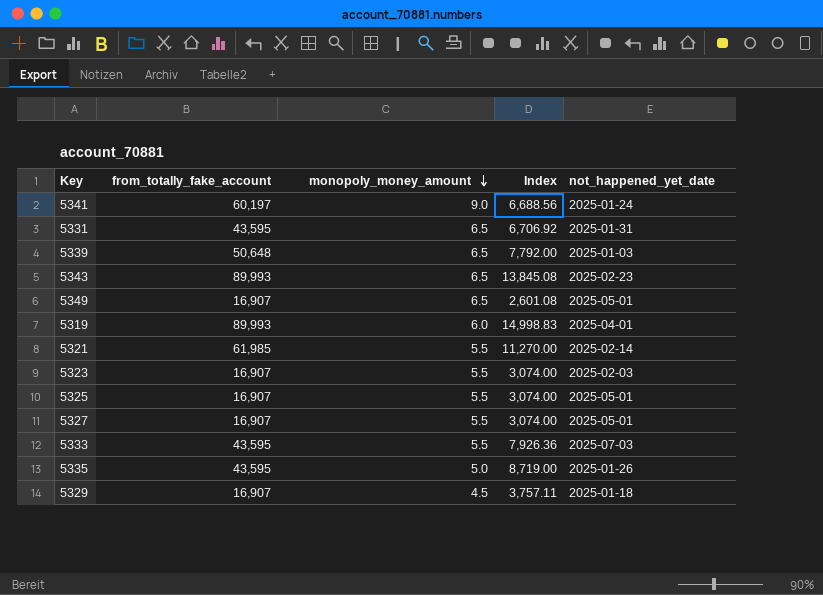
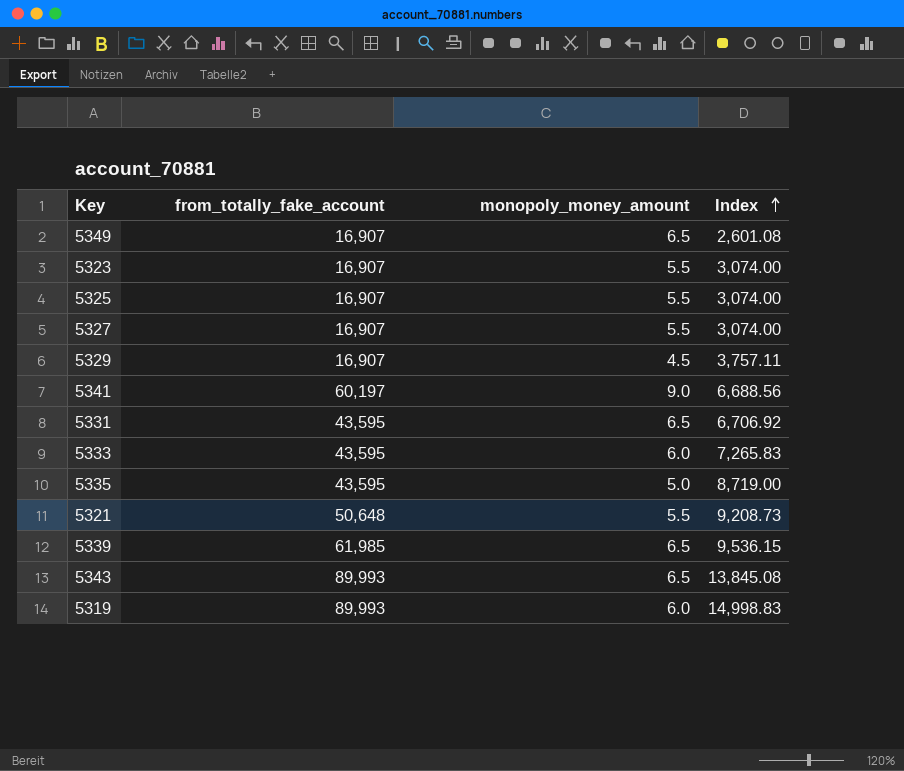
row order: monopoly_money_amount descending -> Index ascending
column not_happened_yet_date | position: 5 -> none
5333 | monopoly_money_amount: 5.5 -> 6.0
5333 | Index: 7,926.36 -> 7,265.83
5321 | from_totally_fake_account: 61,985 -> 50,648
5321 | Index: 11,270.00 -> 9,208.73
5339 | from_totally_fake_account: 50,648 -> 61,985
5339 | Index: 7,792.00 -> 9,536.15

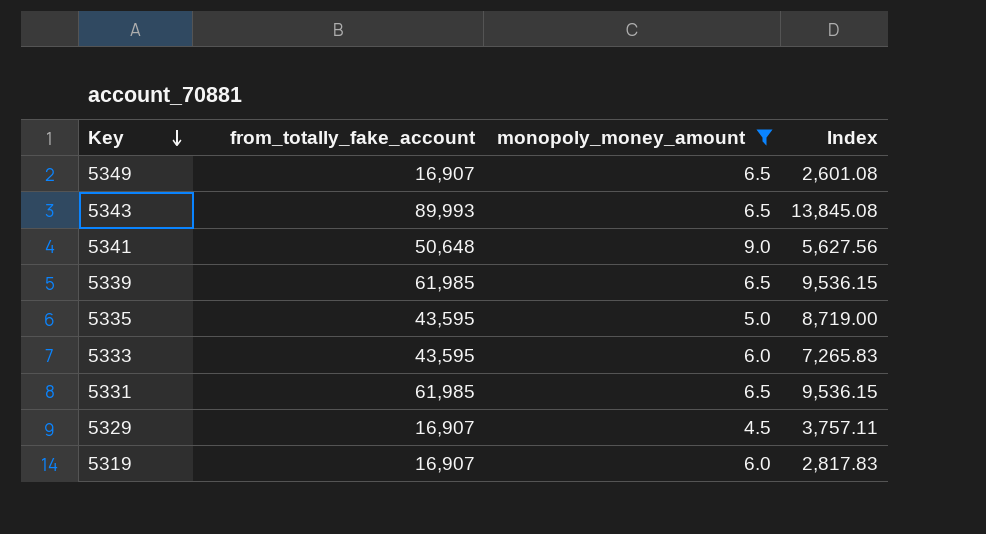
filter: none -> monopoly_money_amount != 5.5
row order: Index ascending -> Key descending
5341 | from_totally_fake_account: 60,197 -> 50,648
5341 | Index: 6,688.56 -> 5,627.56
5331 | from_totally_fake_account: 43,595 -> 61,985
5331 | Index: 6,706.92 -> 9,536.15
5319 | from_totally_fake_account: 89,993 -> 16,907
5319 | Index: 14,998.83 -> 2,817.83

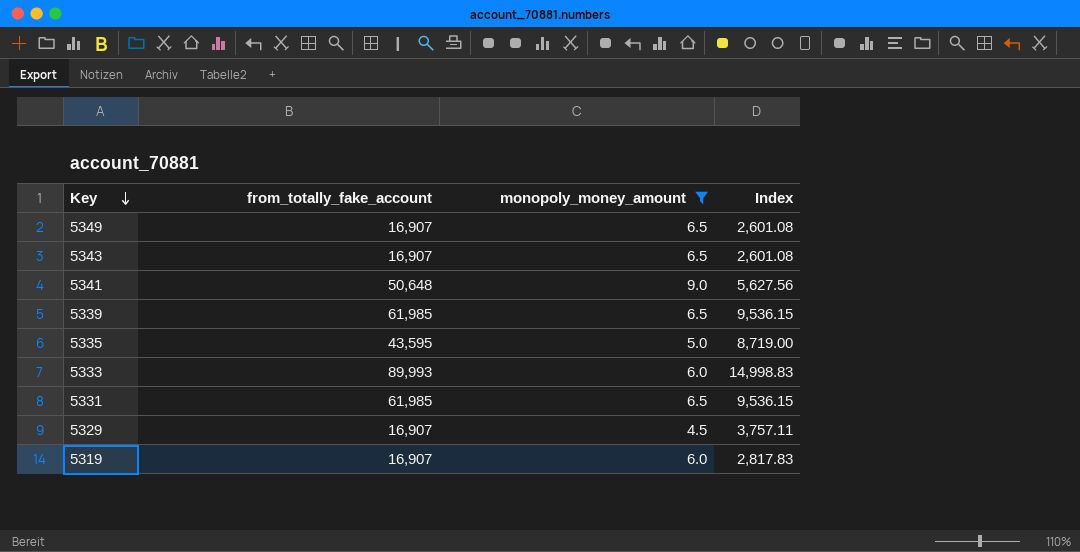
5343 | from_totally_fake_account: 89,993 -> 16,907
5343 | Index: 13,845.08 -> 2,601.08
5333 | from_totally_fake_account: 43,595 -> 89,993
5333 | Index: 7,265.83 -> 14,998.83

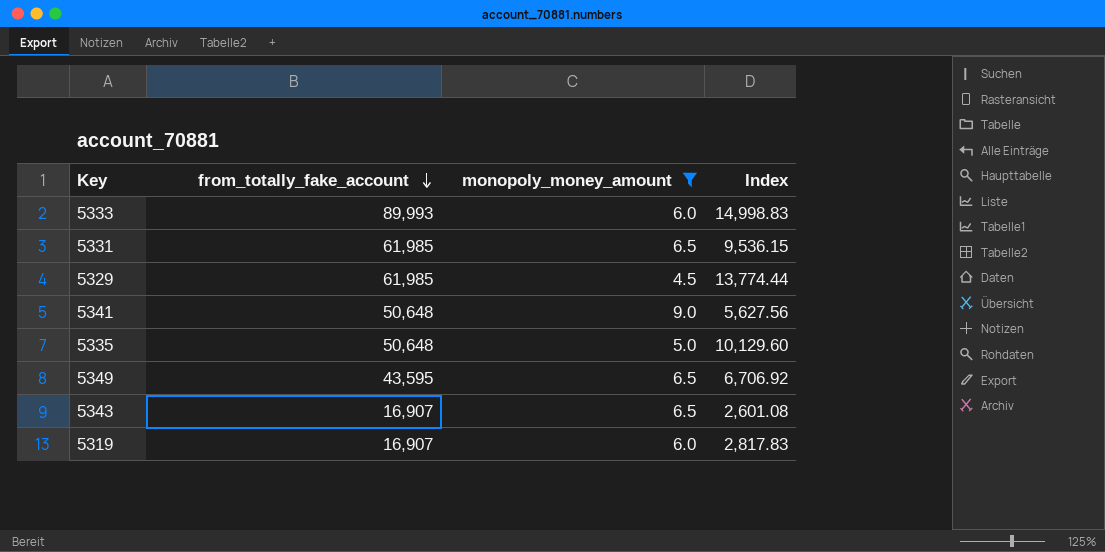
row order: Key descending -> from_totally_fake_account descending
row 5339: 61,985 | 6.5 | 9,536.15 -> none
5329 | from_totally_fake_account: 16,907 -> 61,985
5329 | Index: 3,757.11 -> 13,774.44
5335 | from_totally_fake_account: 43,595 -> 50,648
5335 | Index: 8,719.00 -> 10,129.60
5349 | from_totally_fake_account: 16,907 -> 43,595
5349 | Index: 2,601.08 -> 6,706.92

